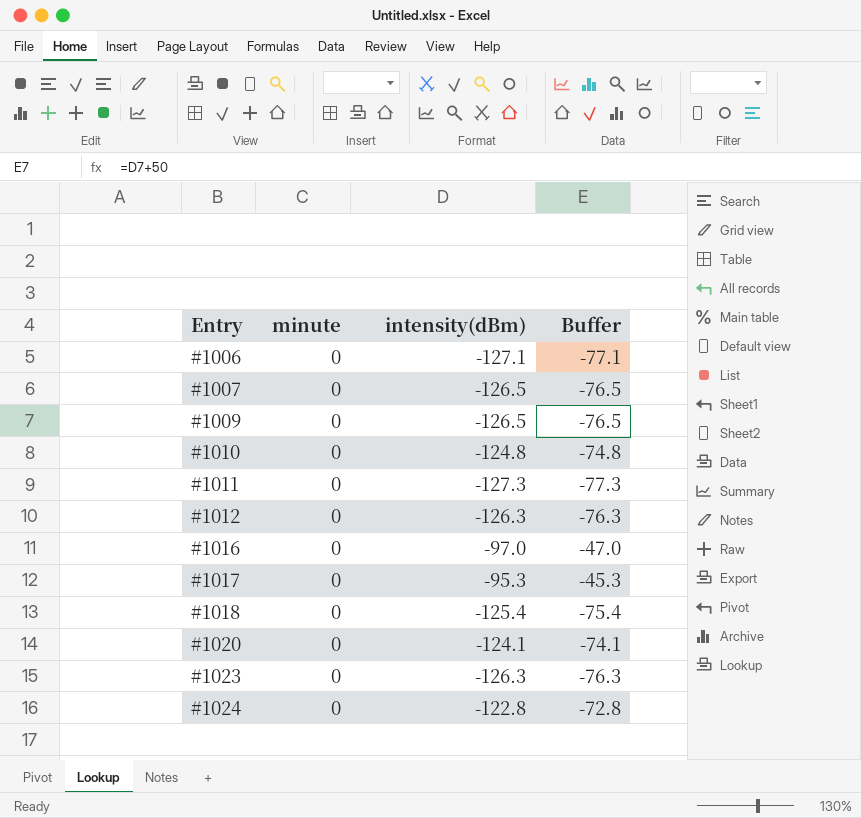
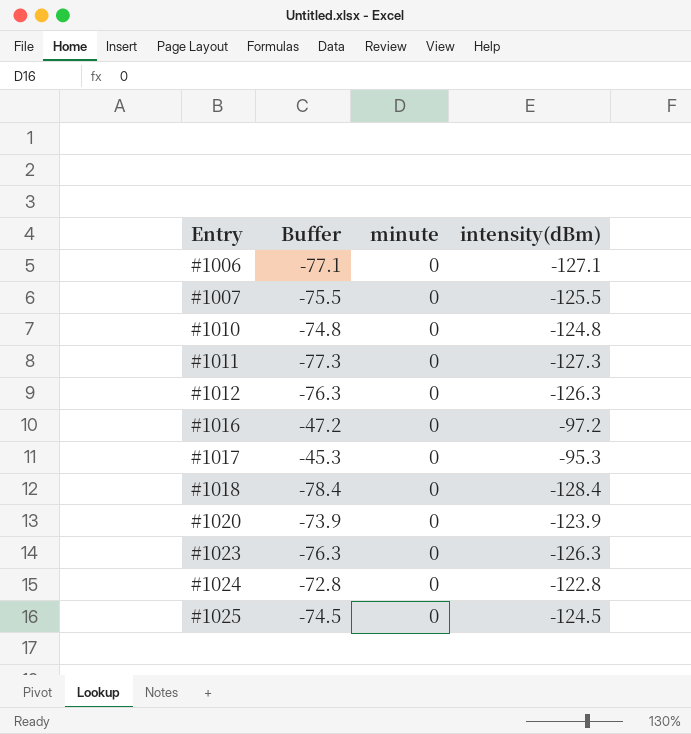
column Buffer | position: 4 -> 2
row #1009: 0 | -126.5 | -76.5 -> none
#1007 | Buffer: -76.5 -> -75.5
#1007 | intensity(dBm): -126.5 -> -125.5
#1016 | Buffer: -47.0 -> -47.2
#1016 | intensity(dBm): -97.0 -> -97.2
#1018 | Buffer: -75.4 -> -78.4
#1018 | intensity(dBm): -125.4 -> -128.4
#1020 | Buffer: -74.1 -> -73.9
#1020 | intensity(dBm): -124.1 -> -123.9
row #1025: none -> -74.5 | 0 | -124.5

